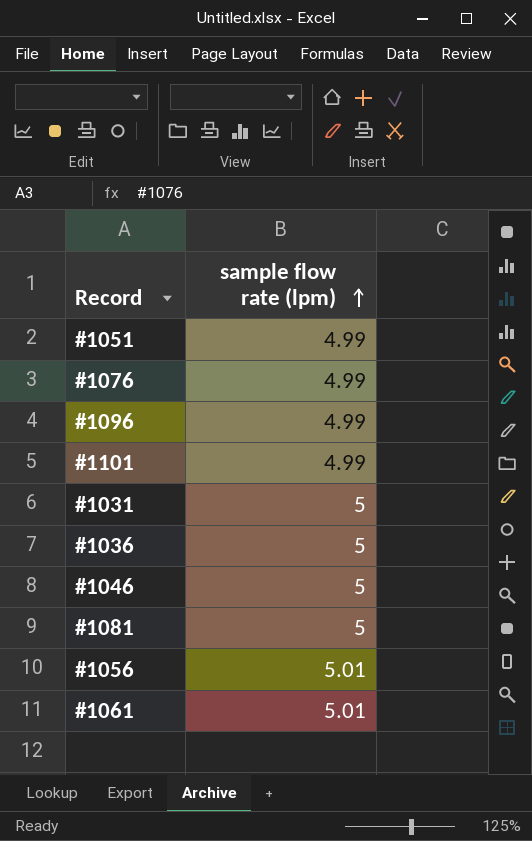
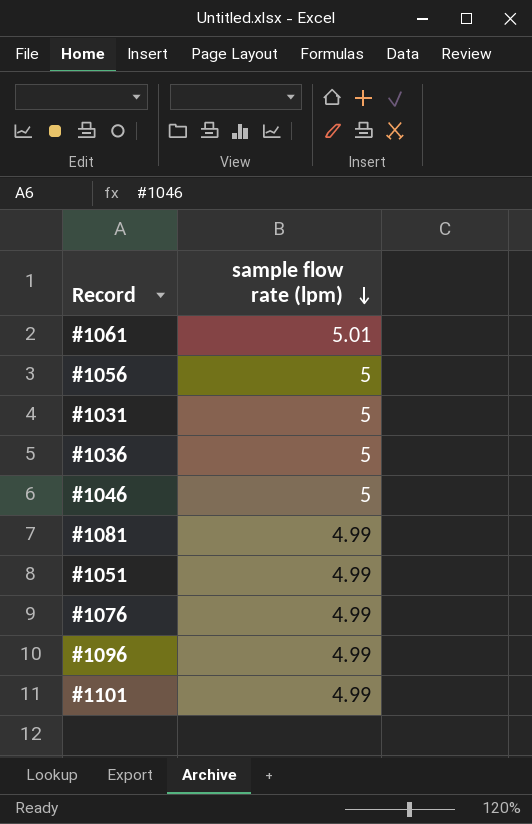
row order: sample flow rate (lpm) ascending -> sample flow rate (lpm) descending
#1056 | sample flow rate (lpm): 5.01 -> 5
#1081 | sample flow rate (lpm): 5 -> 4.99

